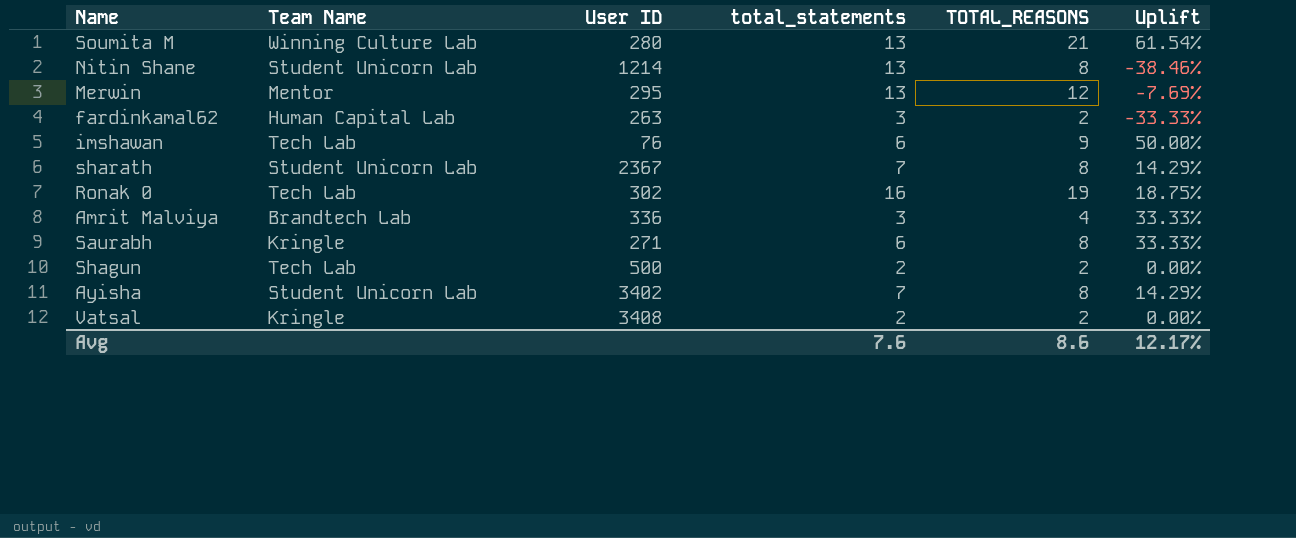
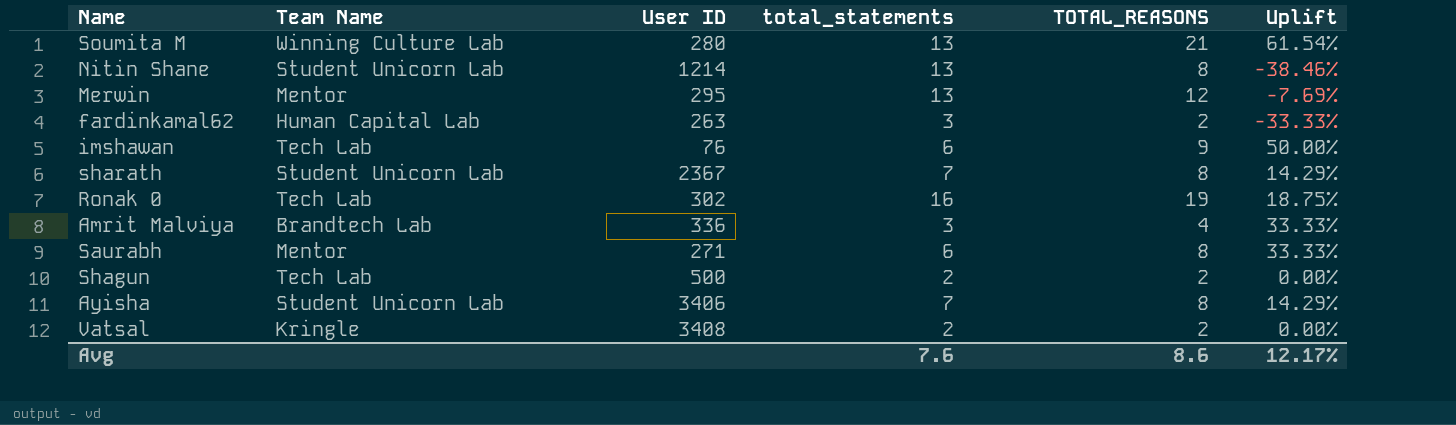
Saurabh | Team Name: Kringle -> Mentor
Ayisha | User ID: 3402 -> 3406

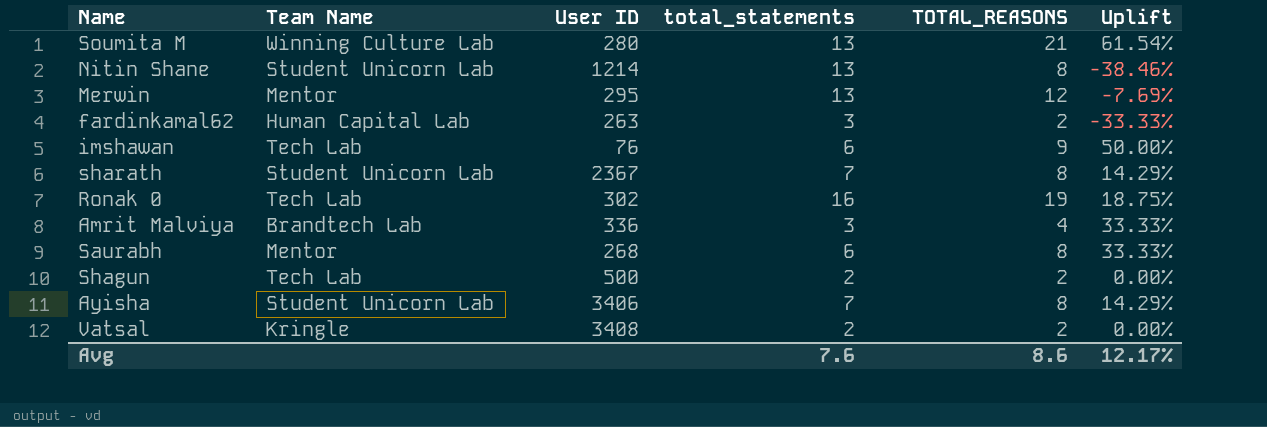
Saurabh | User ID: 271 -> 268

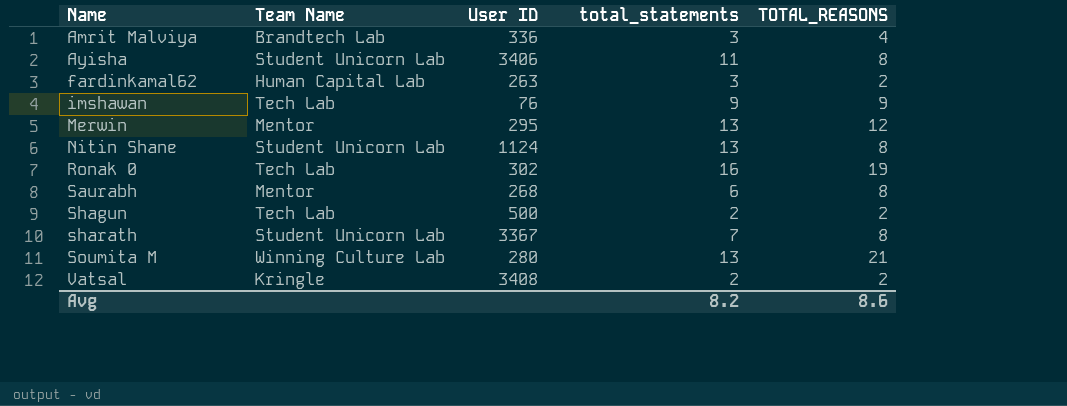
row order: none -> Name ascending
column Uplift | formula: ([TOTAL_REASONS] - [total_statements]) / [total_statements] -> none
Ayisha | total_statements: 7 -> 11
imshawan | total_statements: 6 -> 9
Nitin Shane | User ID: 1214 -> 1124
sharath | User ID: 2367 -> 3367
Avg | total_statements: 7.6 -> 8.2

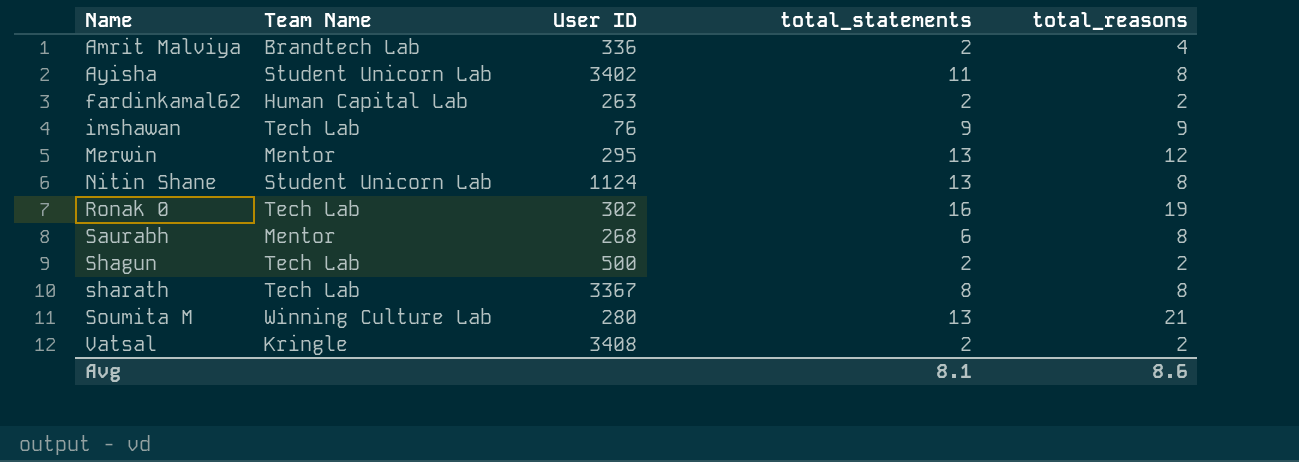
column name: TOTAL_REASONS -> total_reasons
Amrit Malviya | total_statements: 3 -> 2
Ayisha | User ID: 3406 -> 3402
fardinkamal62 | total_statements: 3 -> 2
sharath | Team Name: Student Unicorn Lab -> Tech Lab
sharath | total_statements: 7 -> 8
Avg | total_statements: 8.2 -> 8.1

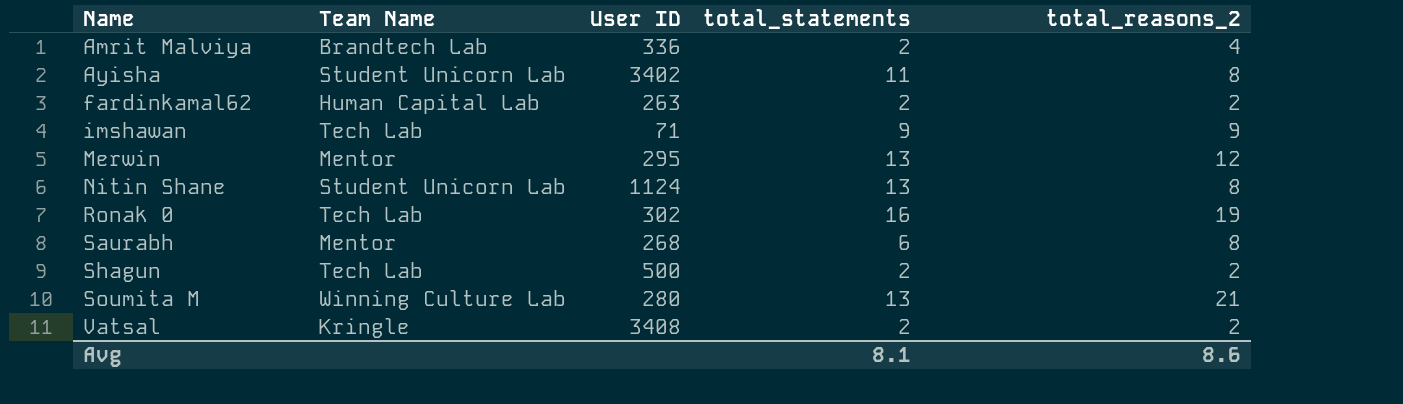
column name: total_reasons -> total_reasons_2
row sharath: Tech Lab | 3367 | 8 | 8 -> none
imshawan | User ID: 76 -> 71

